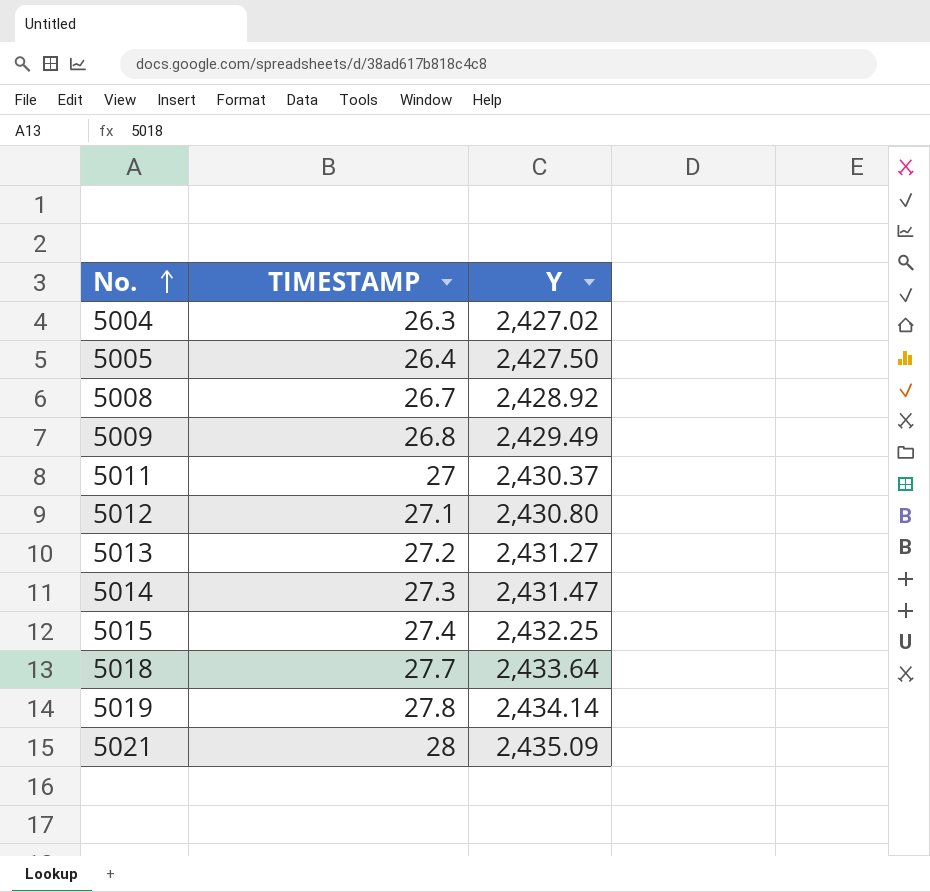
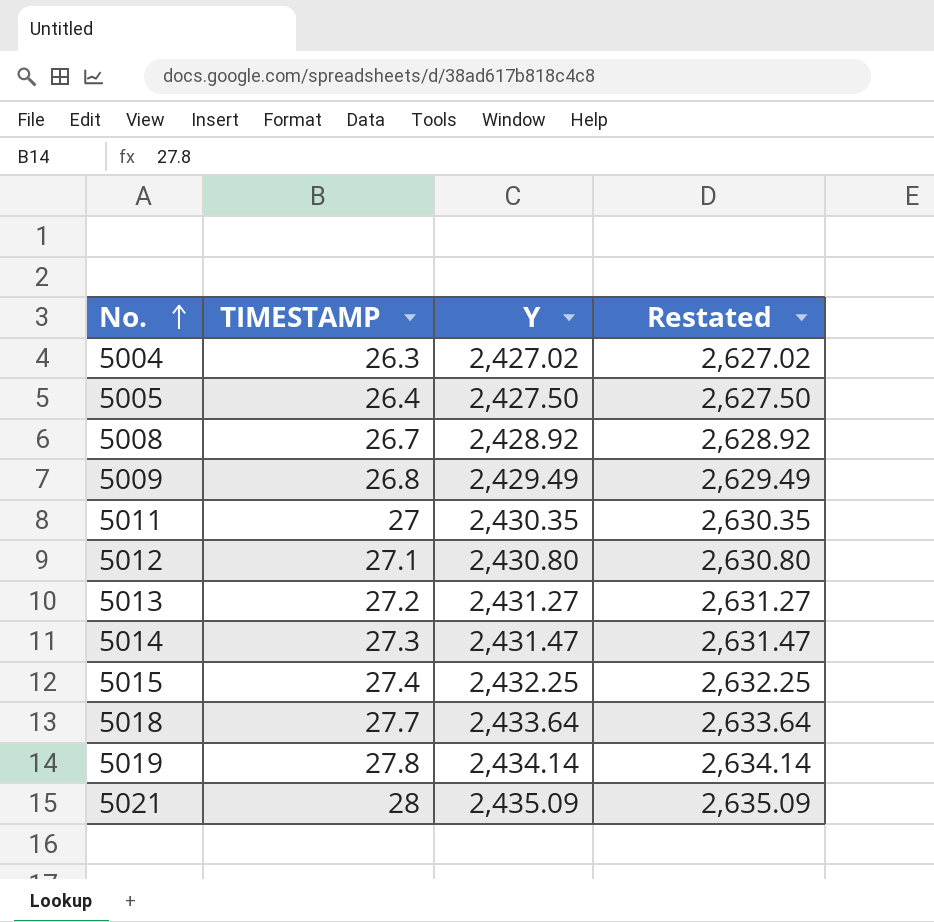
column Restated | formula: none -> [Y] + 200
5011 | Y: 2,430.37 -> 2,430.35

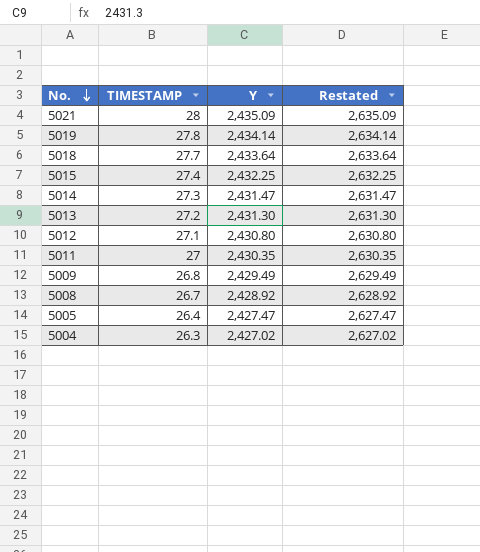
row order: No. ascending -> No. descending
5013 | Y: 2,431.27 -> 2,431.30
5013 | Restated: 2,631.27 -> 2,631.30
5005 | Y: 2,427.50 -> 2,427.47
5005 | Restated: 2,627.50 -> 2,627.47

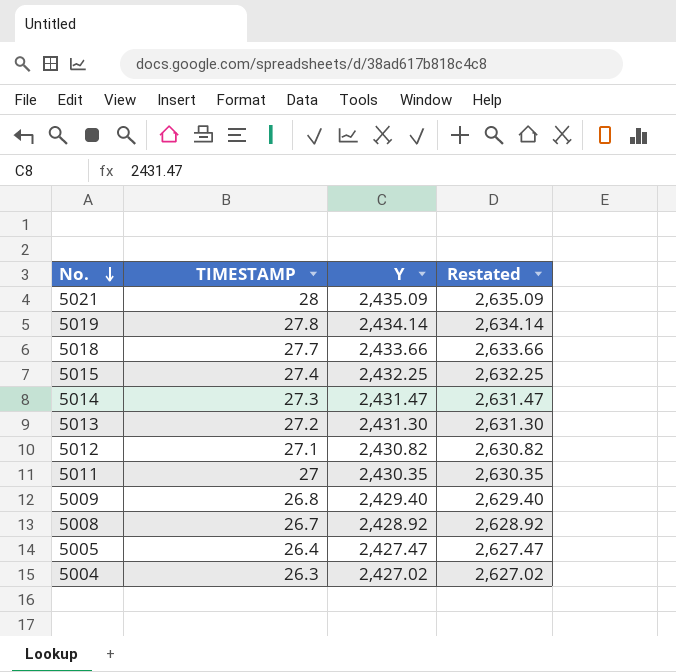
5018 | Y: 2,433.64 -> 2,433.66
5018 | Restated: 2,633.64 -> 2,633.66
5012 | Y: 2,430.80 -> 2,430.82
5012 | Restated: 2,630.80 -> 2,630.82
5009 | Y: 2,429.49 -> 2,429.40
5009 | Restated: 2,629.49 -> 2,629.40

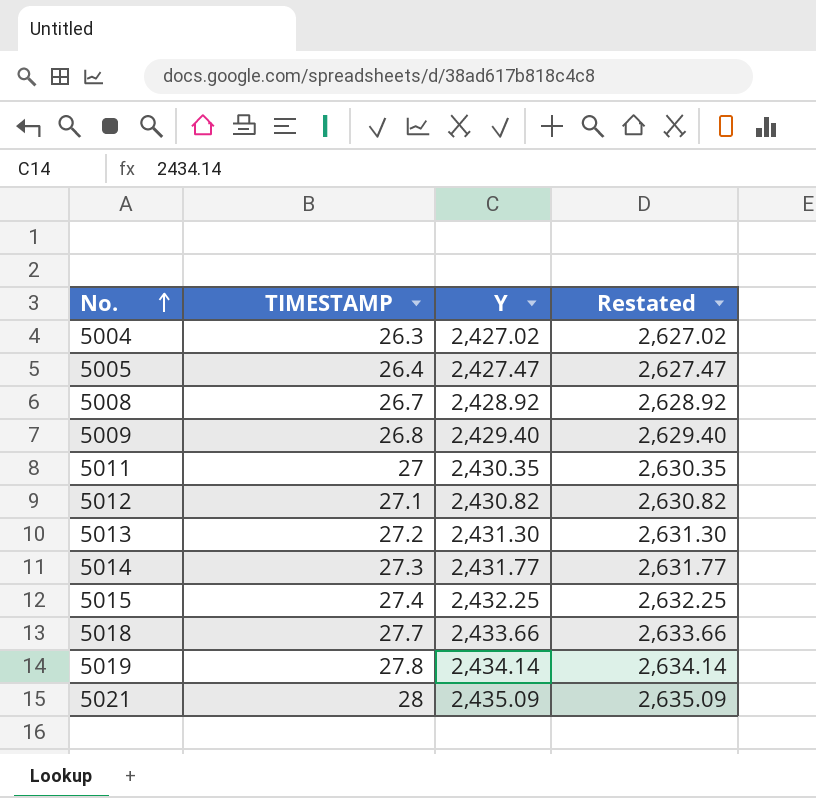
row order: No. descending -> No. ascending
5014 | Y: 2,431.47 -> 2,431.77
5014 | Restated: 2,631.47 -> 2,631.77

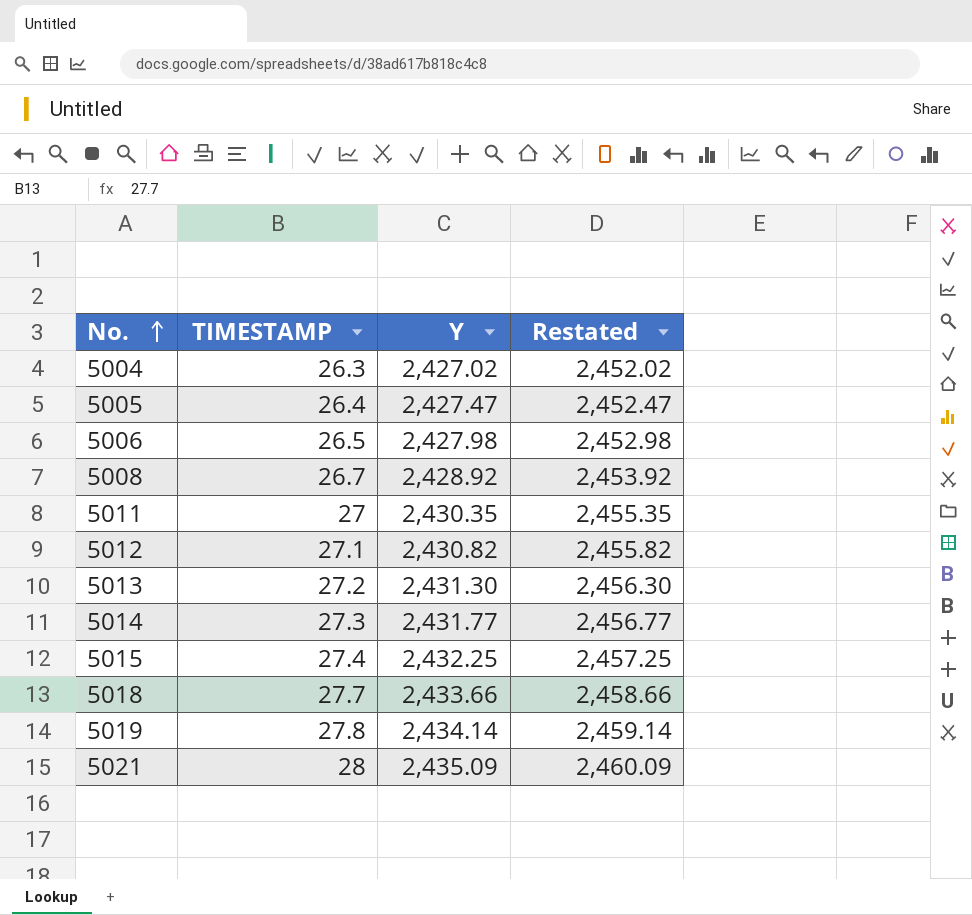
column Restated | formula: [Y] + 200 -> [Y] + 25
row 5009: 26.8 | 2,429.40 | 2,629.40 -> none
row 5006: none -> 26.5 | 2,427.98 | 2,452.98

